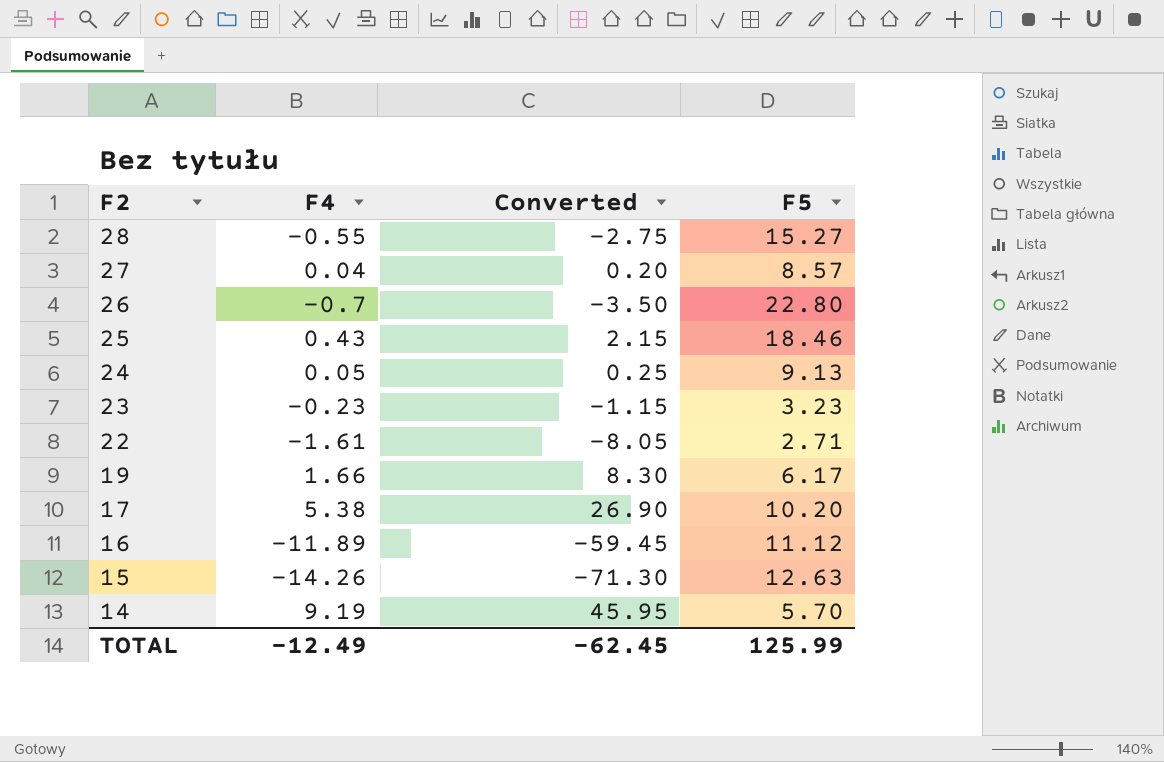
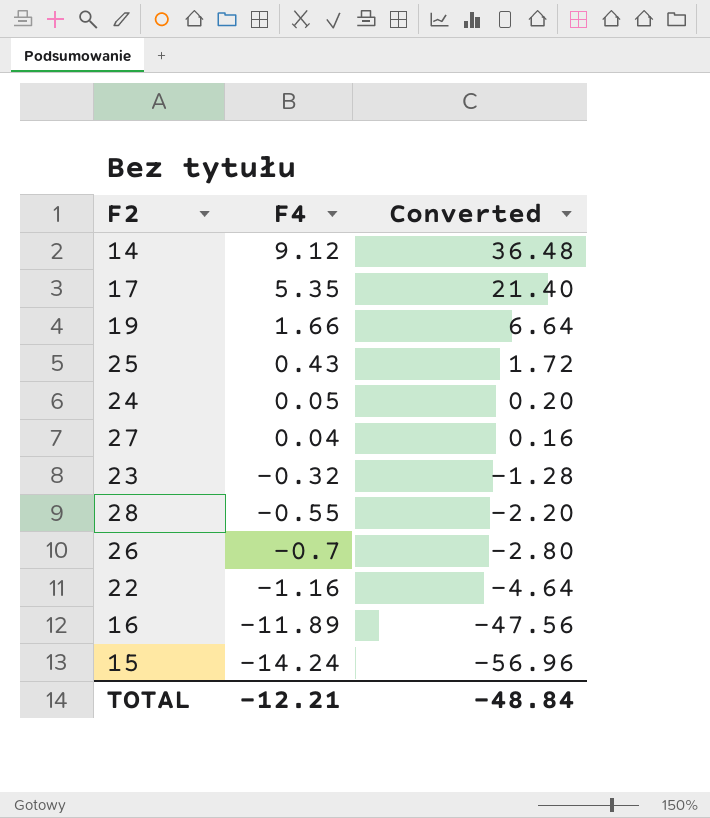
row order: F2 descending -> F4 descending
column F5 | position: 4 -> none
column Converted | formula: [F4] * 5 -> [F4] * 4
14 | F4: 9.19 -> 9.12
17 | F4: 5.38 -> 5.35
23 | F4: -0.23 -> -0.32
22 | F4: -1.61 -> -1.16
15 | F4: -14.26 -> -14.24
TOTAL | F4: -12.49 -> -12.21
TOTAL | Converted: -62.45 -> -48.84

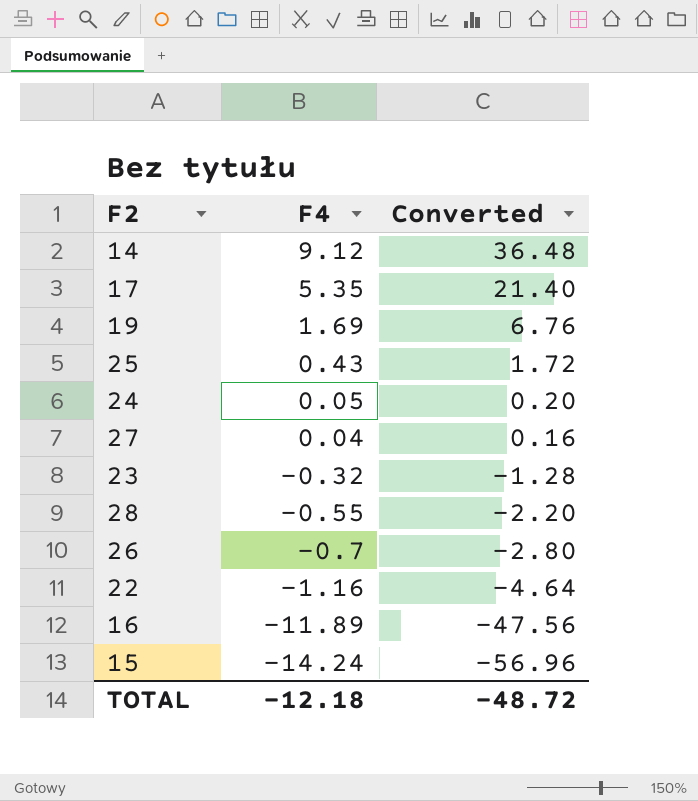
19 | F4: 1.66 -> 1.69
19 | Converted: 6.64 -> 6.76
TOTAL | F4: -12.21 -> -12.18
TOTAL | Converted: -48.84 -> -48.72

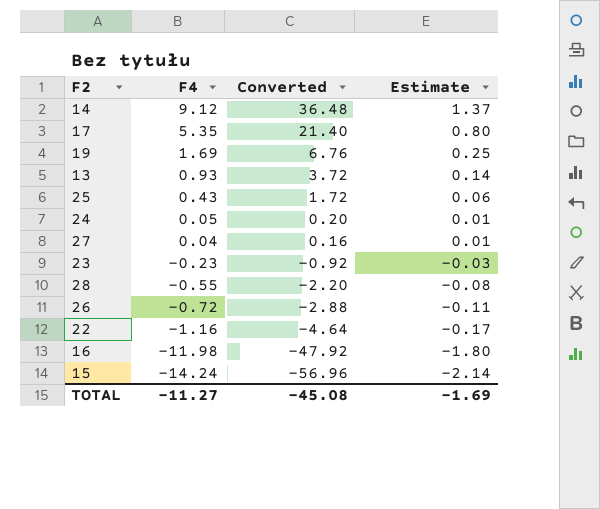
column Estimate | formula: none -> [F4] * 0.15
row 13: none -> 0.93 | 3.72 | 0.14
23 | F4: -0.32 -> -0.23
23 | Converted: -1.28 -> -0.92
26 | F4: -0.7 -> -0.72
26 | Converted: -2.80 -> -2.88
16 | F4: -11.89 -> -11.98
16 | Converted: -47.56 -> -47.92
TOTAL | F4: -12.18 -> -11.27
TOTAL | Converted: -48.72 -> -45.08

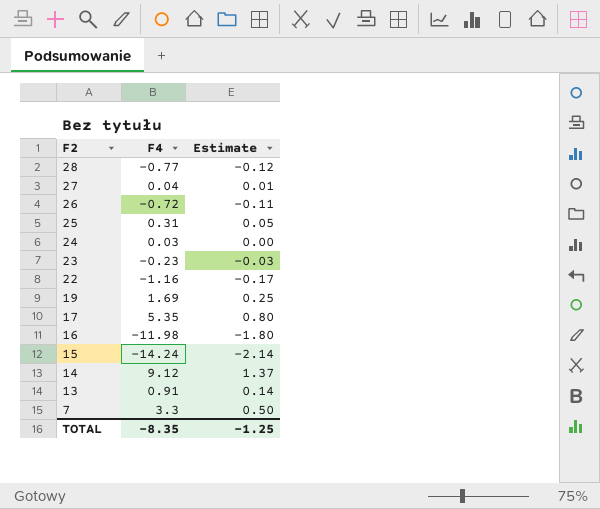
row order: F4 descending -> F2 descending
column Converted | formula: [F4] * 4 -> none
28 | F4: -0.55 -> -0.77
28 | Estimate: -0.08 -> -0.12
25 | F4: 0.43 -> 0.31
25 | Estimate: 0.06 -> 0.05
24 | F4: 0.05 -> 0.03
24 | Estimate: 0.01 -> 0.00
13 | F4: 0.93 -> 0.91
row 7: none -> 3.3 | 0.50
TOTAL | F4: -11.27 -> -8.35
TOTAL | Estimate: -1.69 -> -1.25

